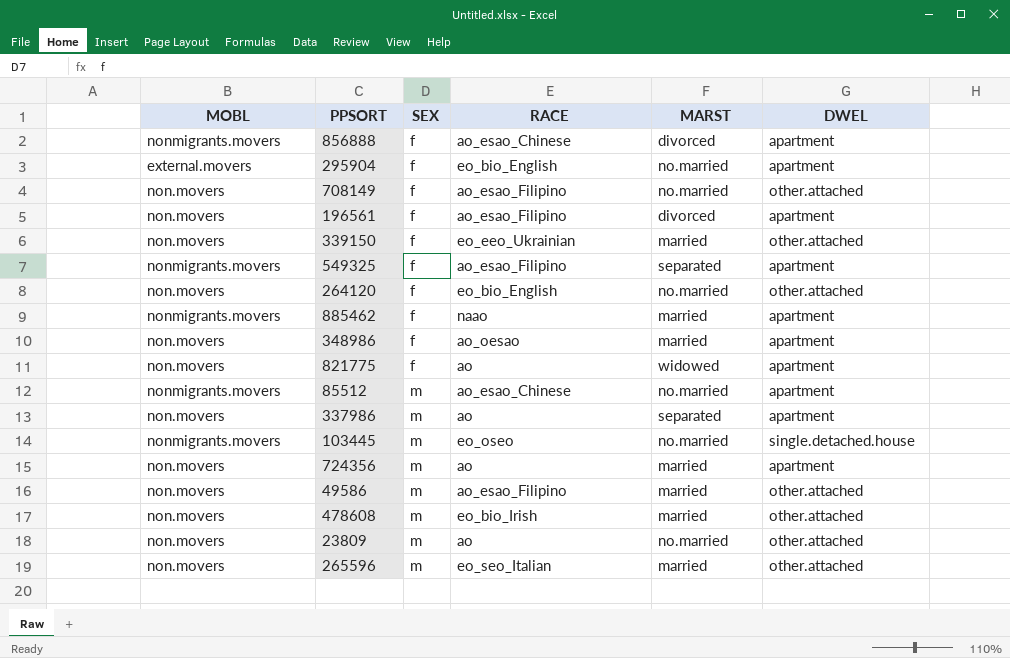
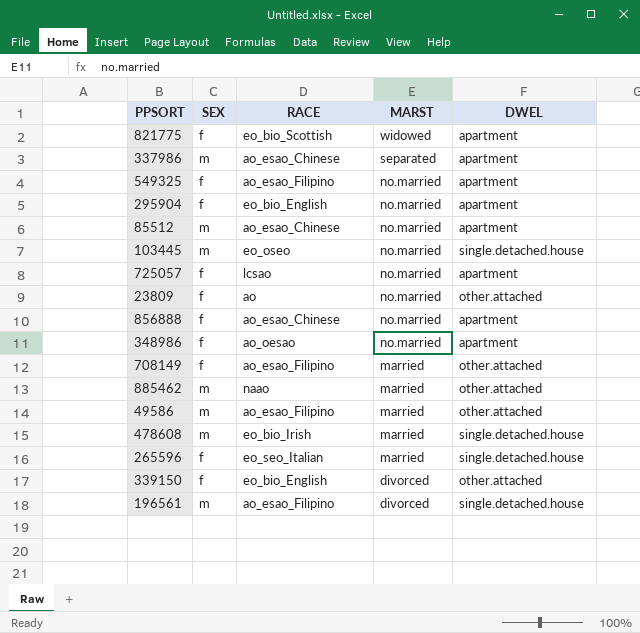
row order: SEX ascending -> MARST descending
column MOBL | position: 1 -> none
row 264120: non.movers | f | eo_bio_English | no.married | other.attached -> none
row 724356: non.movers | m | ao | married | apartment -> none
821775 | RACE: ao -> eo_bio_Scottish
337986 | RACE: ao -> ao_esao_Chinese
549325 | MARST: separated -> no.married
row 725057: none -> f | lcsao | no.married | apartment
23809 | SEX: m -> f
856888 | MARST: divorced -> no.married
348986 | MARST: married -> no.married
708149 | MARST: no.married -> married
885462 | SEX: f -> m
885462 | DWEL: apartment -> other.attached
478608 | DWEL: other.attached -> single.detached.house
265596 | SEX: m -> f
265596 | DWEL: other.attached -> single.detached.house
339150 | RACE: eo_eeo_Ukrainian -> eo_bio_English
339150 | MARST: married -> divorced
196561 | SEX: f -> m
196561 | DWEL: apartment -> single.detached.house

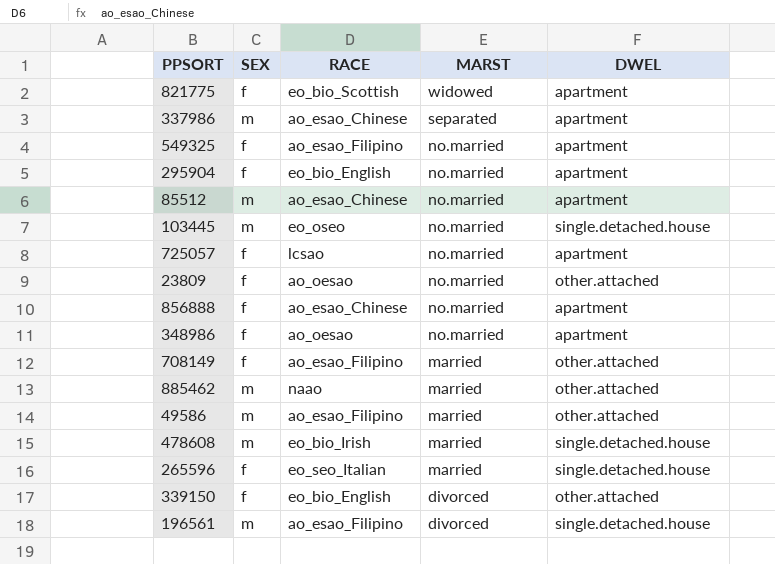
23809 | RACE: ao -> ao_oesao

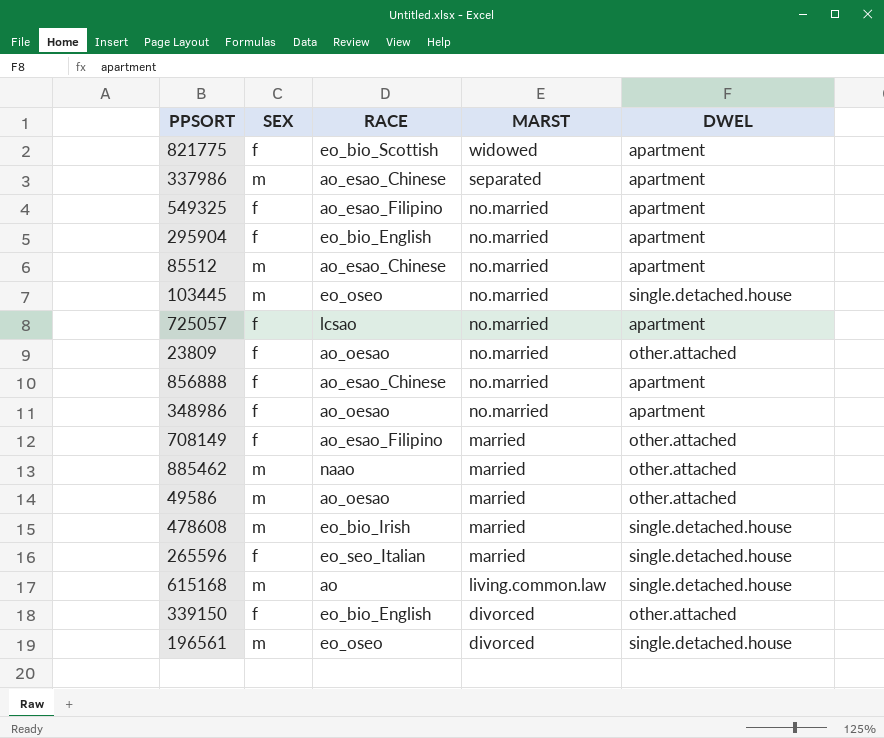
49586 | RACE: ao_esao_Filipino -> ao_oesao
row 615168: none -> m | ao | living.common.law | single.detached.house
196561 | RACE: ao_esao_Filipino -> eo_oseo

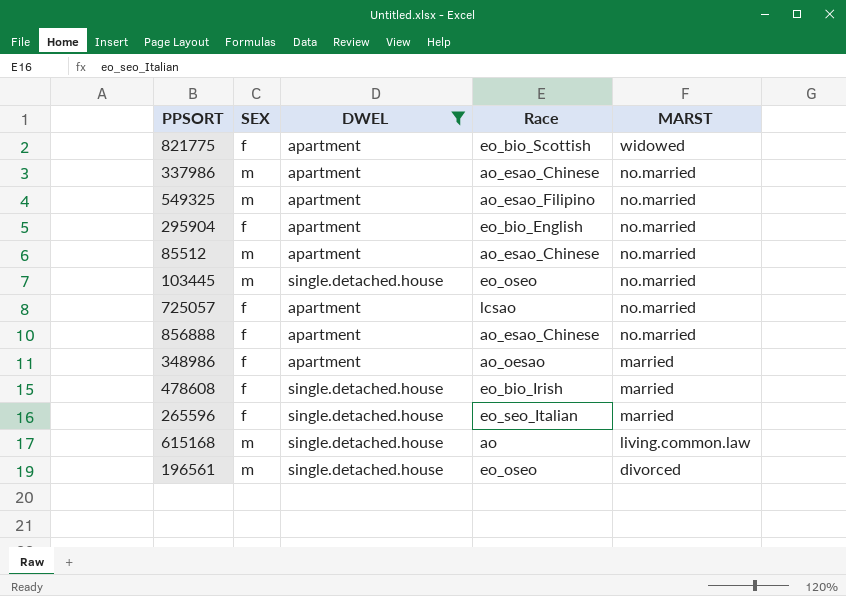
filter: none -> DWEL != other.attached
column DWEL | position: 5 -> 3
column name: RACE -> Race
337986 | MARST: separated -> no.married
549325 | SEX: f -> m
348986 | MARST: no.married -> married
478608 | SEX: m -> f

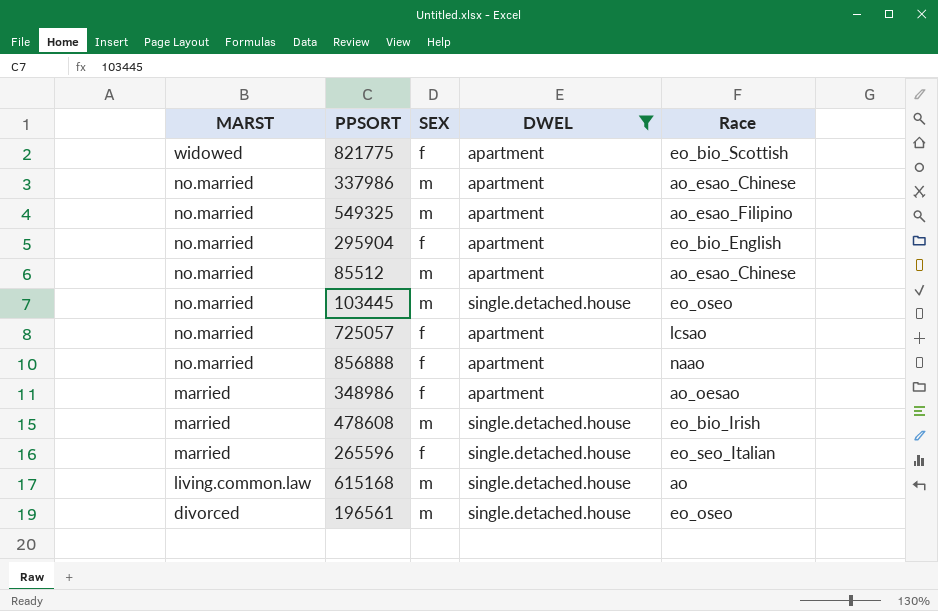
column MARST | position: 5 -> 1
856888 | Race: ao_esao_Chinese -> naao
478608 | SEX: f -> m

